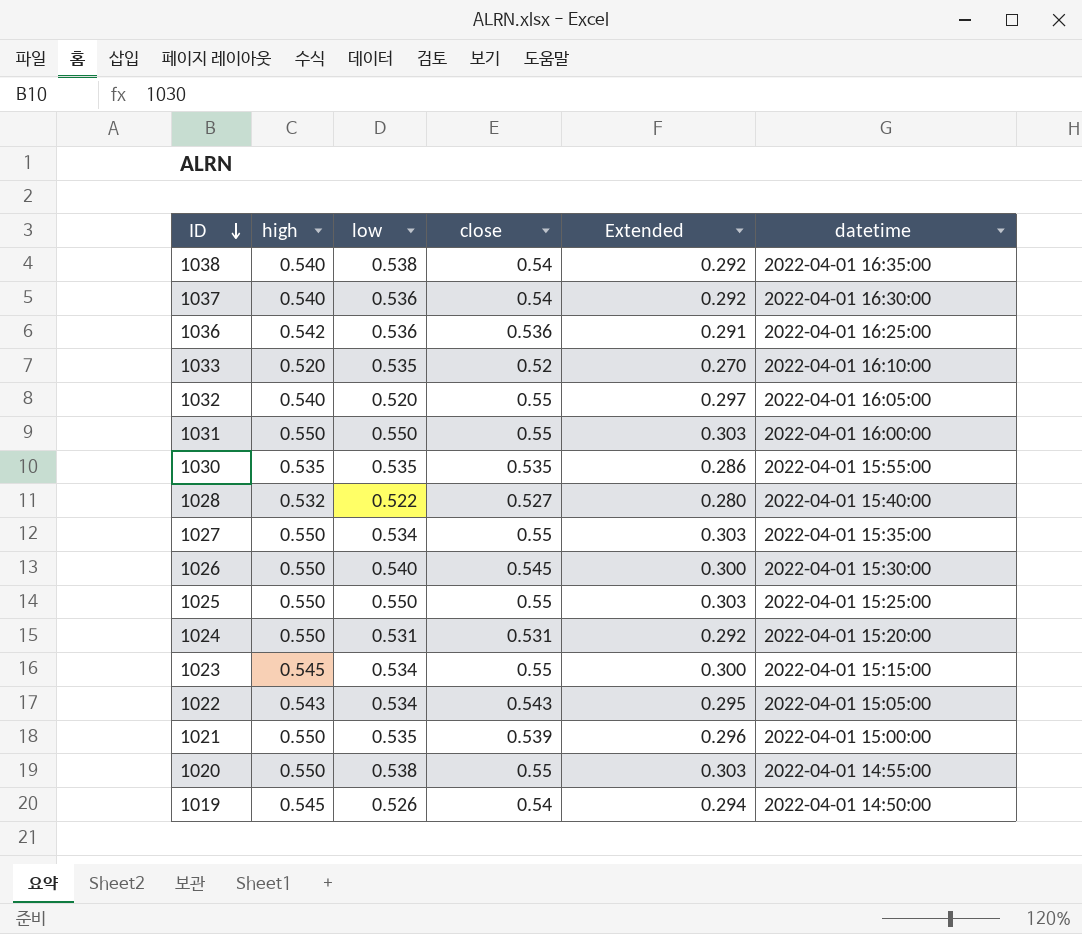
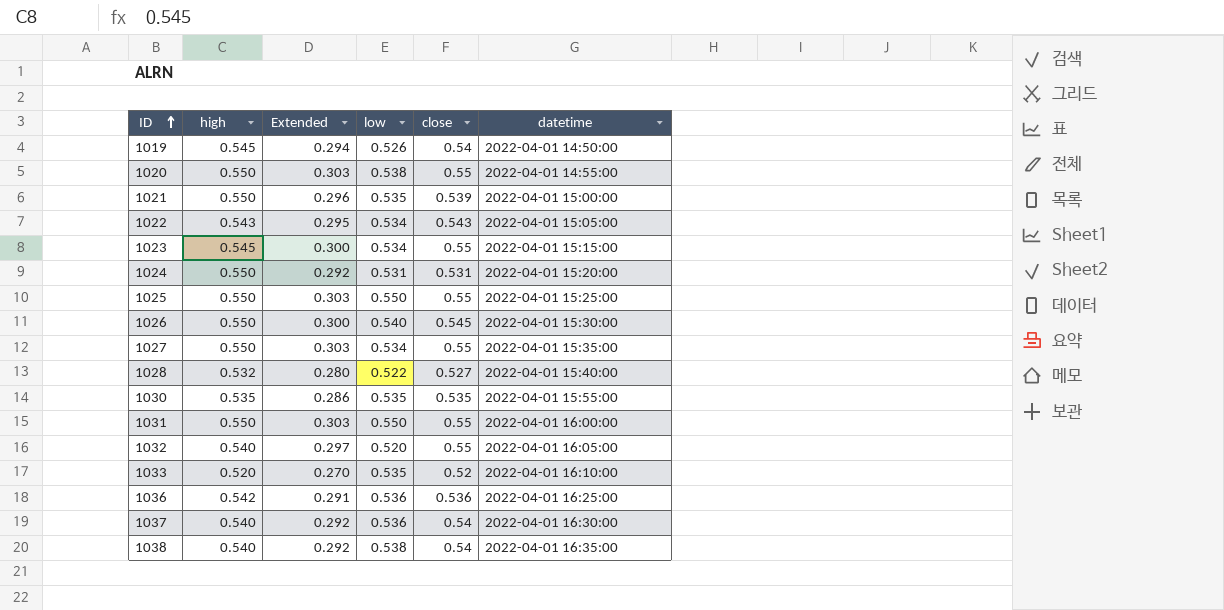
row order: ID descending -> ID ascending
column Extended | position: 5 -> 3

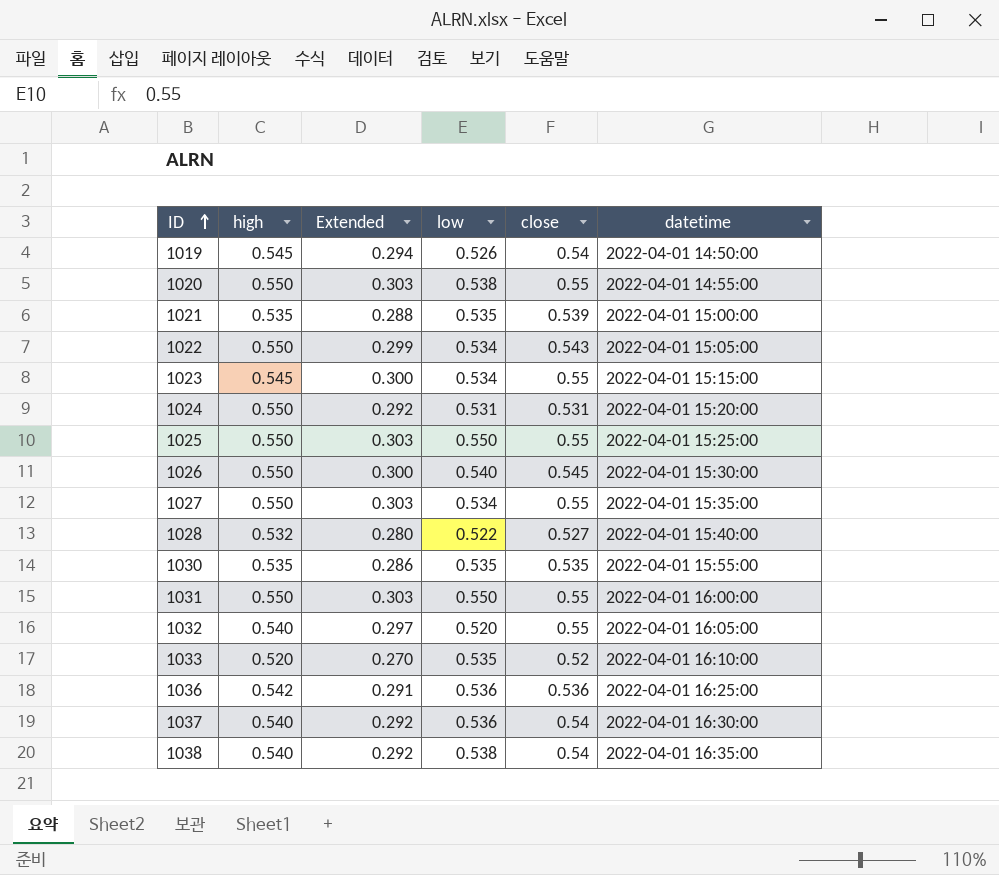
1021 | high: 0.550 -> 0.535
1021 | Extended: 0.296 -> 0.288
1022 | high: 0.543 -> 0.550
1022 | Extended: 0.295 -> 0.299

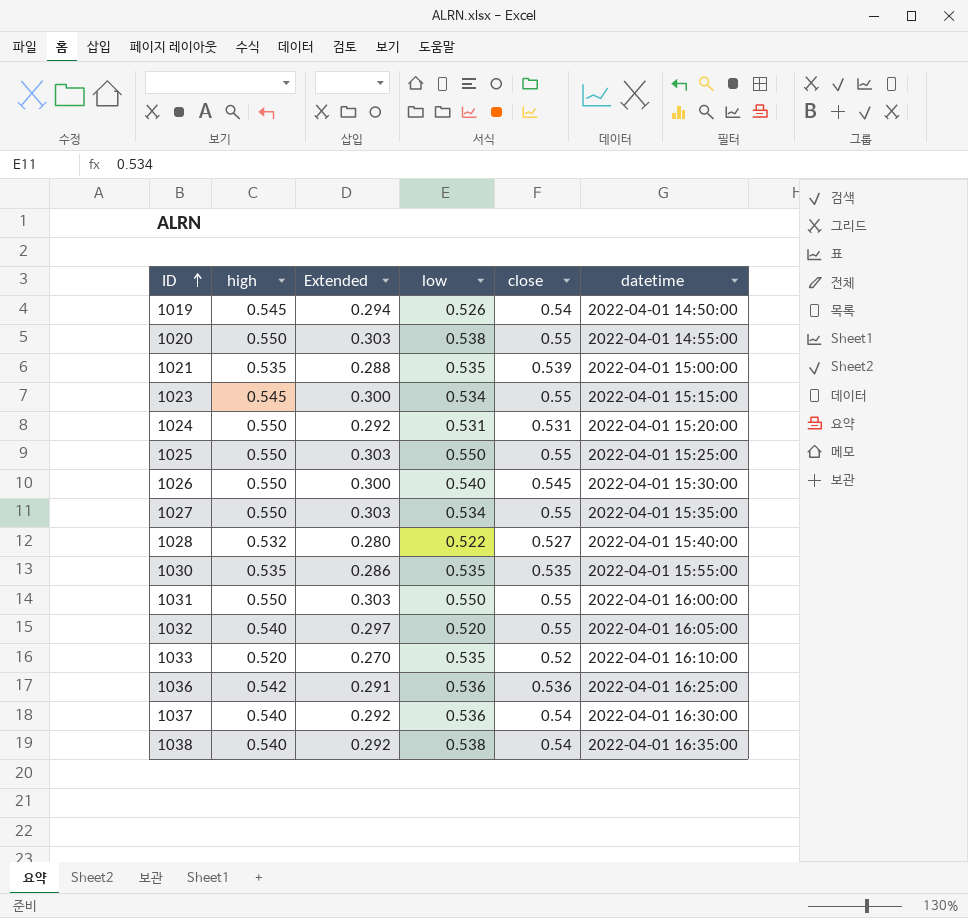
row 1022: 0.550 | 0.299 | 0.534 | 0.543 | 2022-04-01 15:05:00 -> none

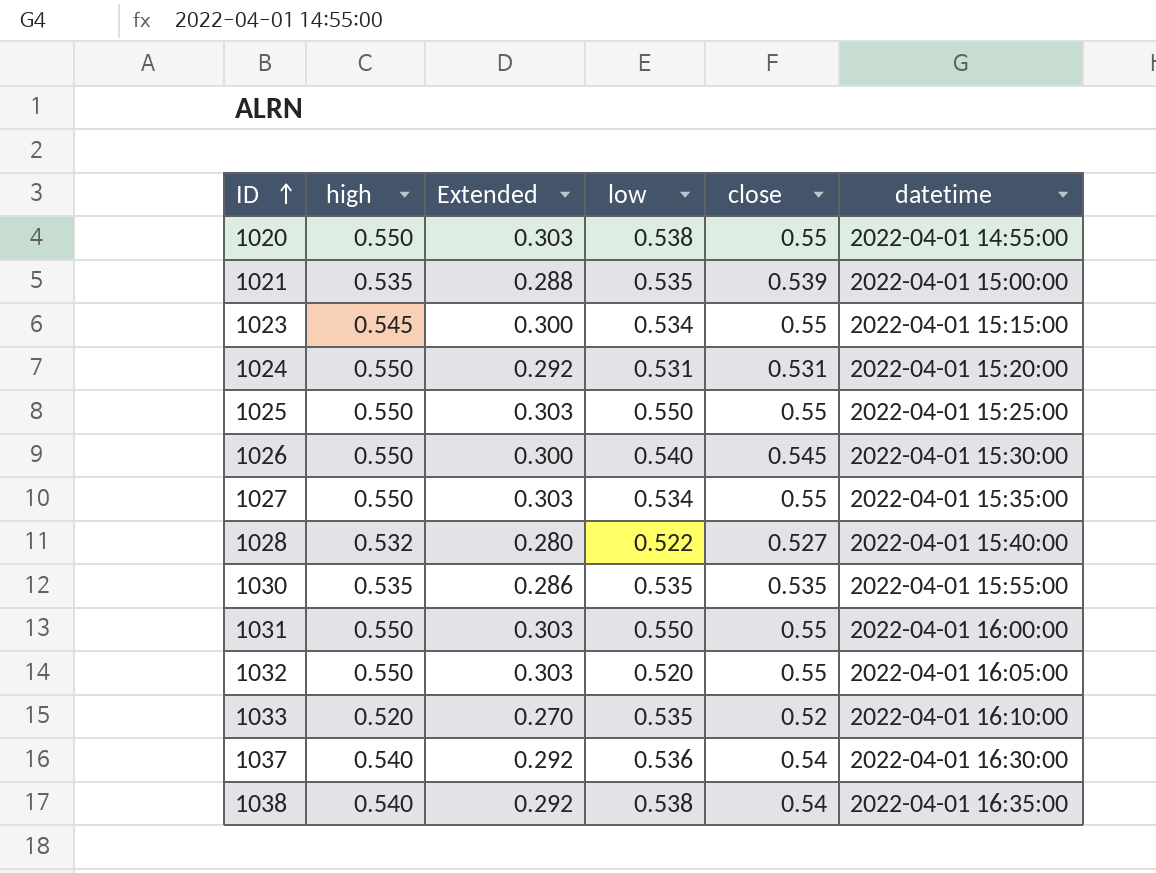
row 1019: 0.545 | 0.294 | 0.526 | 0.54 | 2022-04-01 14:50:00 -> none
row 1036: 0.542 | 0.291 | 0.536 | 0.536 | 2022-04-01 16:25:00 -> none
1032 | high: 0.540 -> 0.550
1032 | Extended: 0.297 -> 0.303

